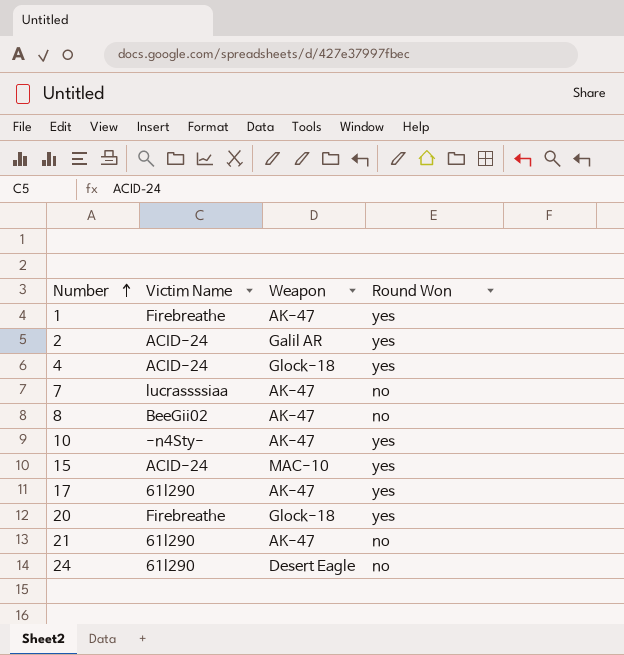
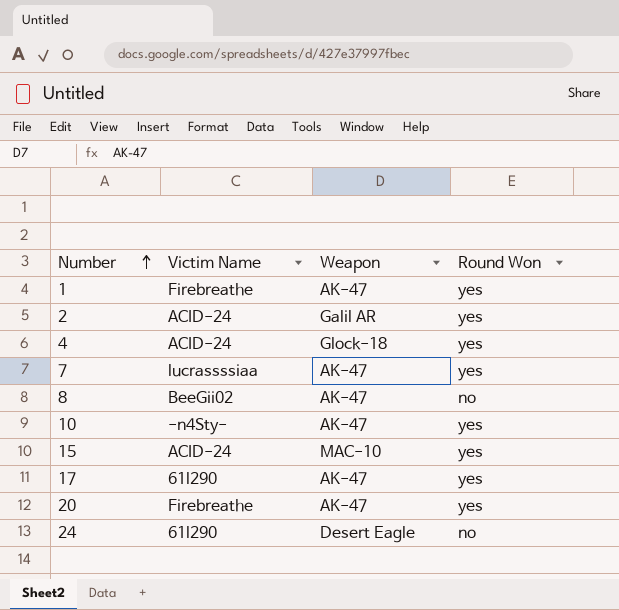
row 21: 61l290 | AK-47 | no -> none
7 | Round Won: no -> yes
20 | Weapon: Glock-18 -> AK-47

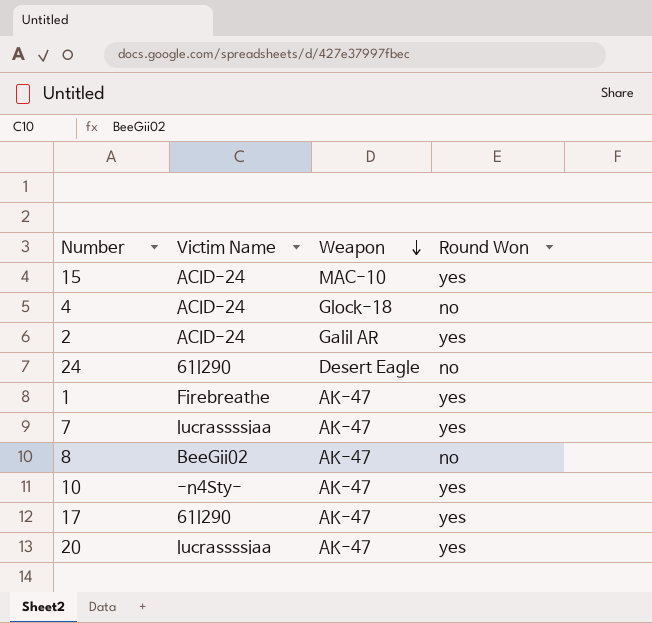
row order: Number ascending -> Weapon descending
4 | Round Won: yes -> no
20 | Victim Name: Firebreathe -> lucrassssiaa

